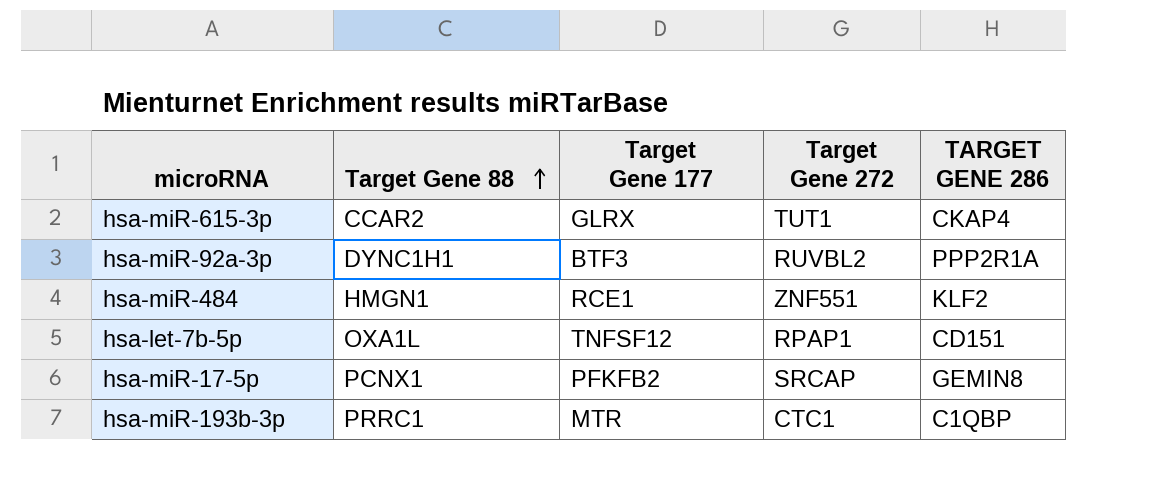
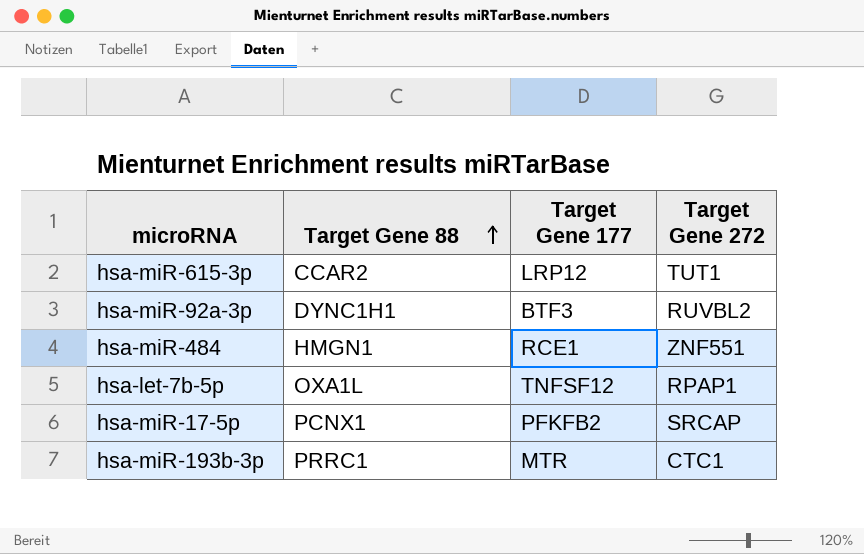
column TARGET GENE 286 | position: 5 -> none
hsa-miR-615-3p | Target Gene 177: GLRX -> LRP12

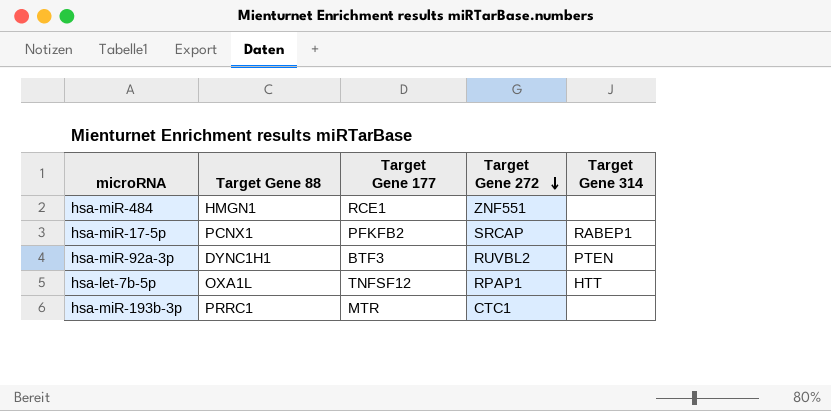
row order: Target Gene 88 ascending -> Target Gene 272 descending
column Target Gene 314 | position: none -> 5
row hsa-miR-615-3p: CCAR2 | LRP12 | TUT1 -> none

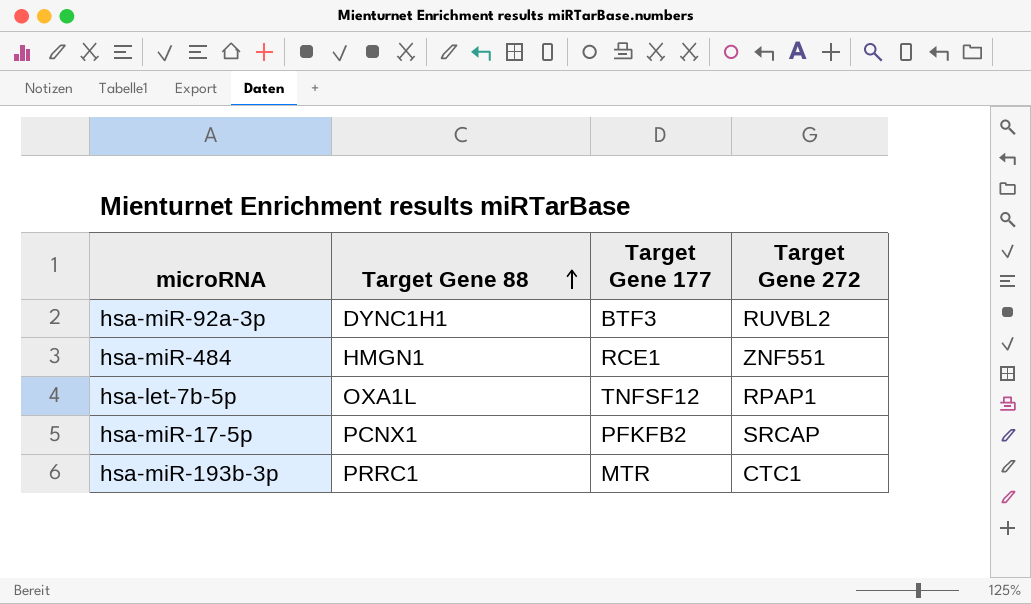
row order: Target Gene 272 descending -> Target Gene 88 ascending
column Target Gene 314 | position: 5 -> none

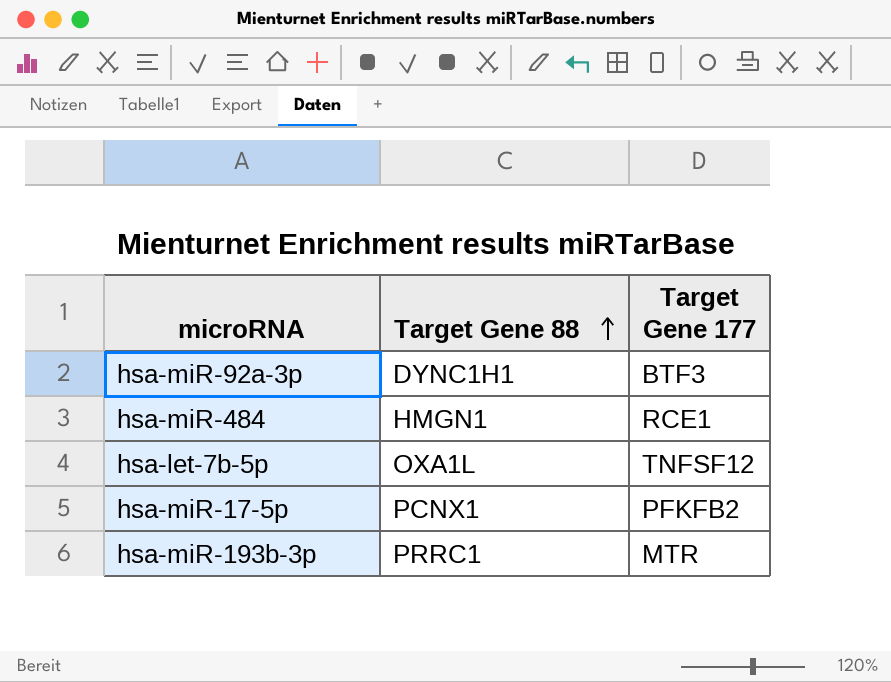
column Target Gene 272 | position: 4 -> none

